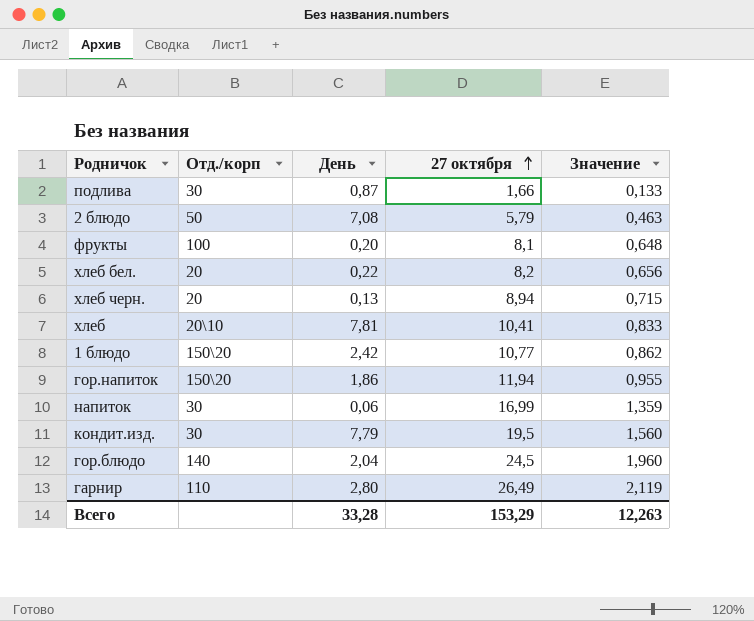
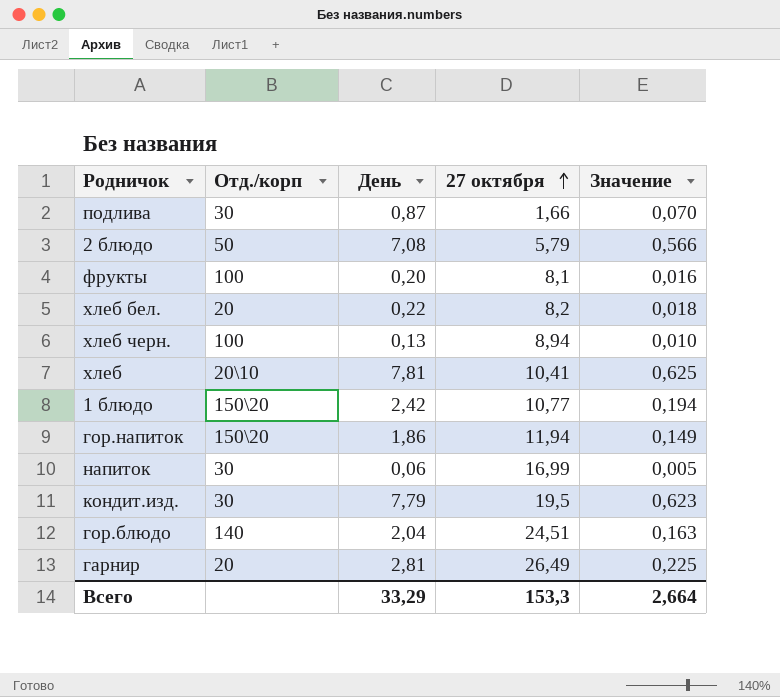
column Значение | formula: [27 октября] * 0,08 -> [День] * 0,08
хлеб черн. | Отд./корп: 20 -> 100
гор.блюдо | 27 октября: 24,5 -> 24,51
гарнир | Отд./корп: 110 -> 20
гарнир | День: 2,80 -> 2,81
Всего | День: 33,28 -> 33,29
Всего | 27 октября: 153,29 -> 153,3
Всего | Значение: 12,263 -> 2,664

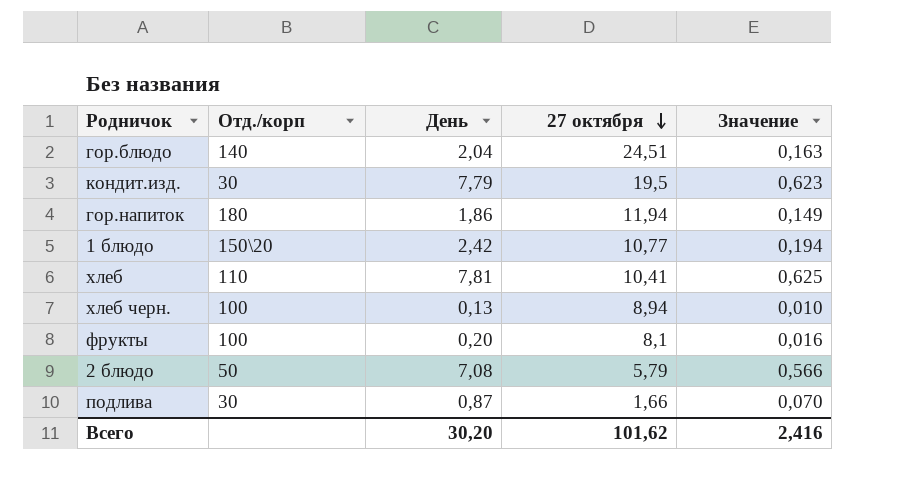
row order: 27 октября ascending -> 27 октября descending
row хлеб бел.: 20 | 0,22 | 8,2 | 0,018 -> none
row напиток: 30 | 0,06 | 16,99 | 0,005 -> none
row гарнир: 20 | 2,81 | 26,49 | 0,225 -> none
гор.напиток | Отд./корп: 150\20 -> 180
хлеб | Отд./корп: 20\10 -> 110
Всего | День: 33,29 -> 30,20
Всего | 27 октября: 153,3 -> 101,62
Всего | Значение: 2,664 -> 2,416

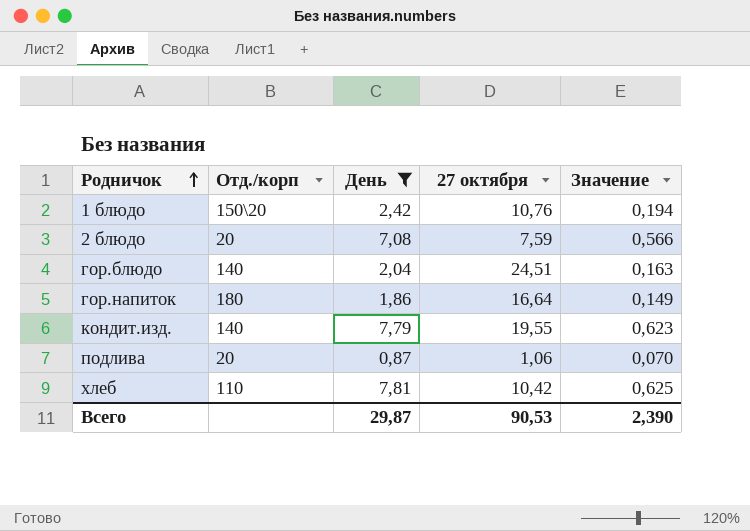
filter: none -> День >= 0,87
row order: 27 октября descending -> Родничок ascending
1 блюдо | 27 октября: 10,77 -> 10,76
2 блюдо | Отд./корп: 50 -> 20
2 блюдо | 27 октября: 5,79 -> 7,59
гор.напиток | 27 октября: 11,94 -> 16,64
кондит.изд. | Отд./корп: 30 -> 140
кондит.изд. | 27 октября: 19,5 -> 19,55
подлива | Отд./корп: 30 -> 20
подлива | 27 октября: 1,66 -> 1,06
хлеб | 27 октября: 10,41 -> 10,42
Всего | День: 30,20 -> 29,87
Всего | 27 октября: 101,62 -> 90,53
Всего | Значение: 2,416 -> 2,390

